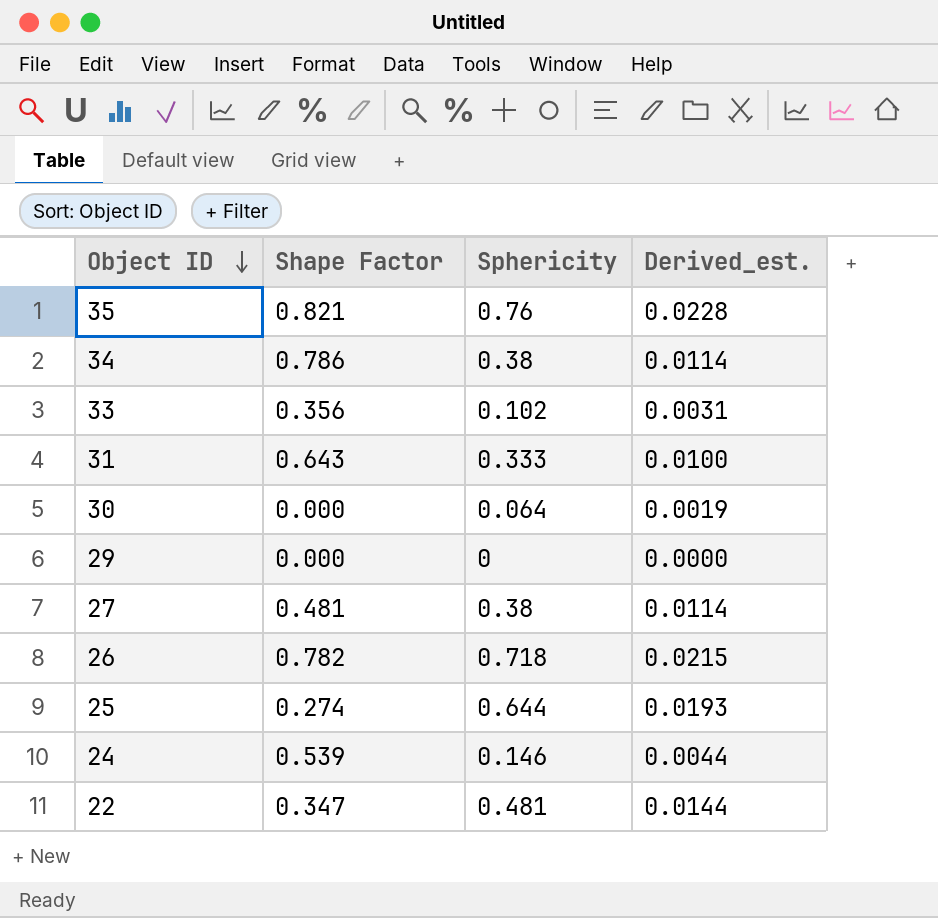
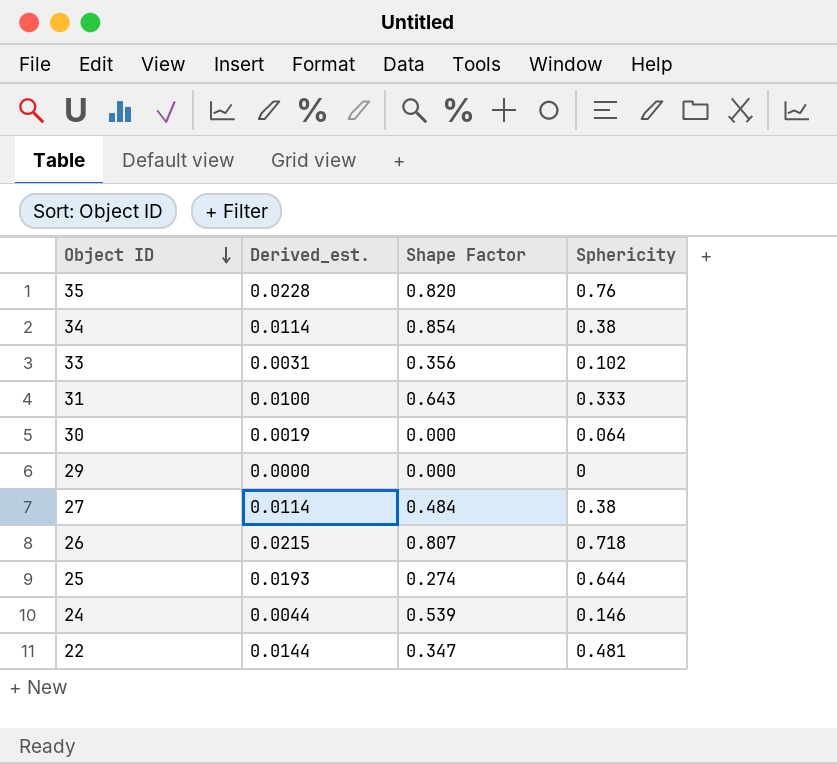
column Derived_est. | position: 4 -> 2
35 | Shape Factor: 0.821 -> 0.820
34 | Shape Factor: 0.786 -> 0.854
27 | Shape Factor: 0.481 -> 0.484
26 | Shape Factor: 0.782 -> 0.807

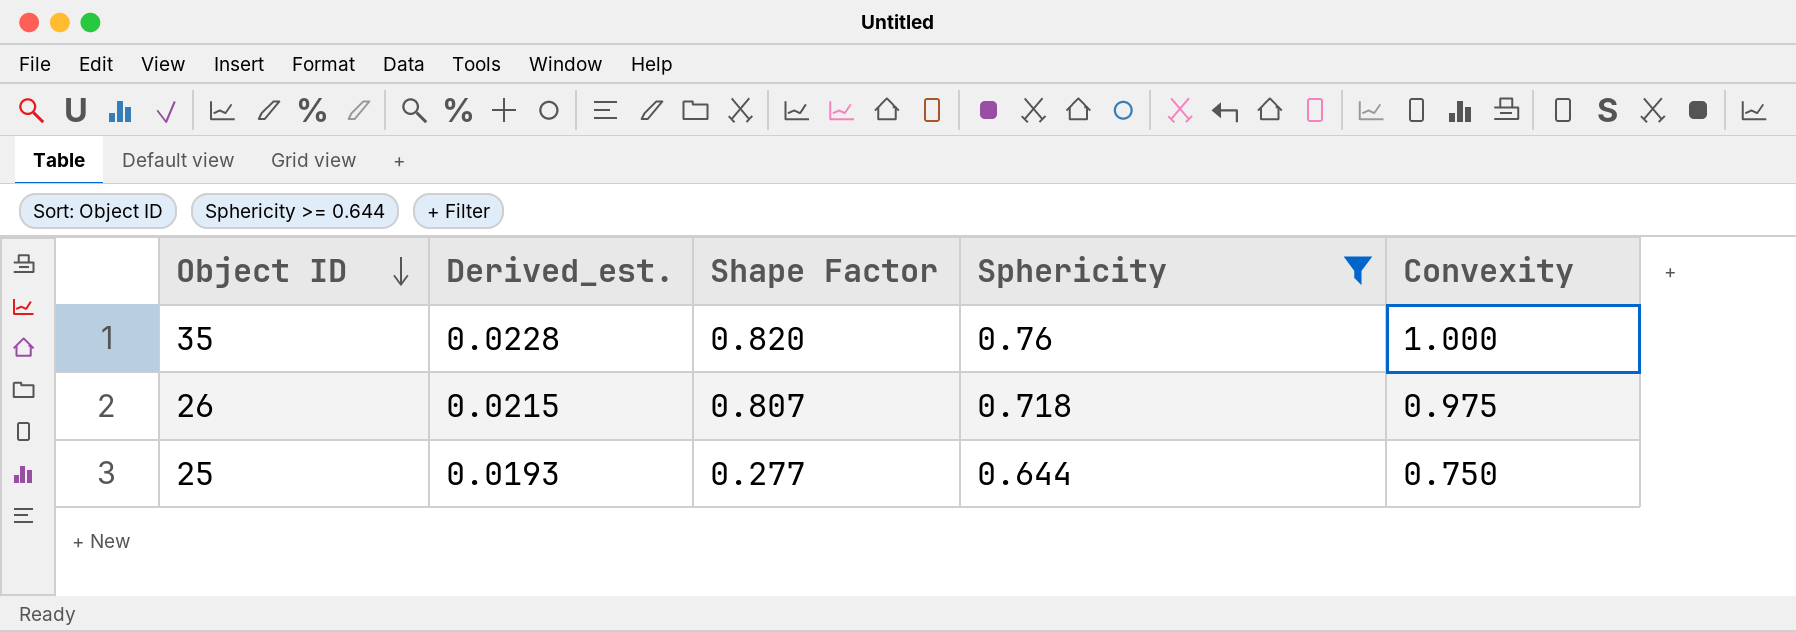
filter: none -> Sphericity >= 0.644
column Convexity | position: none -> 5
25 | Shape Factor: 0.274 -> 0.277

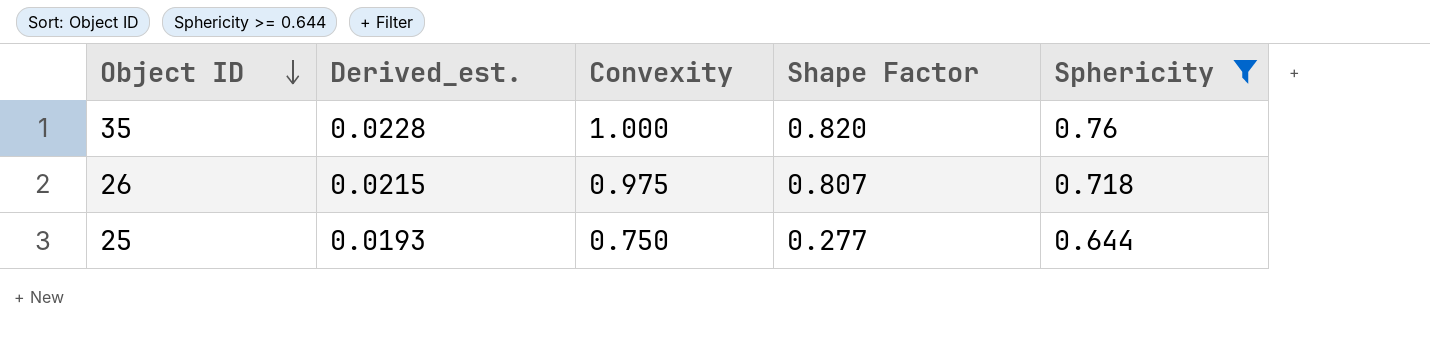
column Convexity | position: 5 -> 3

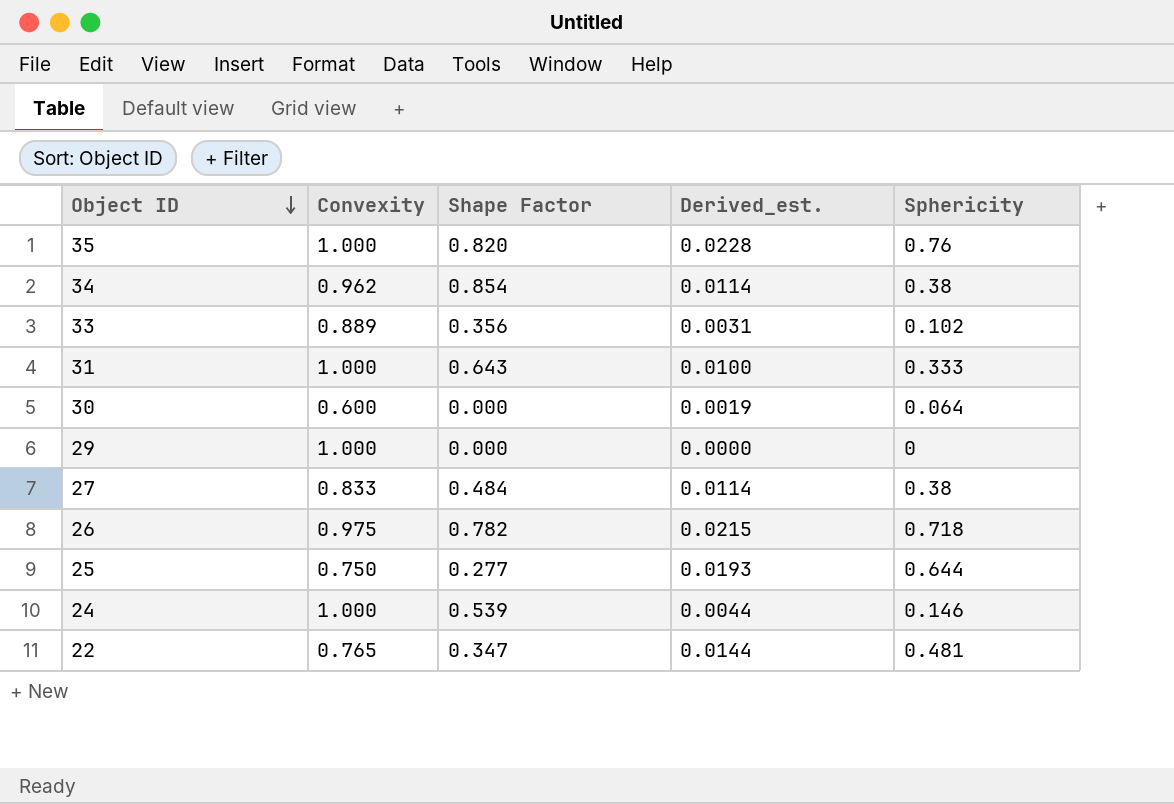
filter: Sphericity >= 0.644 -> none
column Derived_est. | position: 2 -> 4
26 | Shape Factor: 0.807 -> 0.782

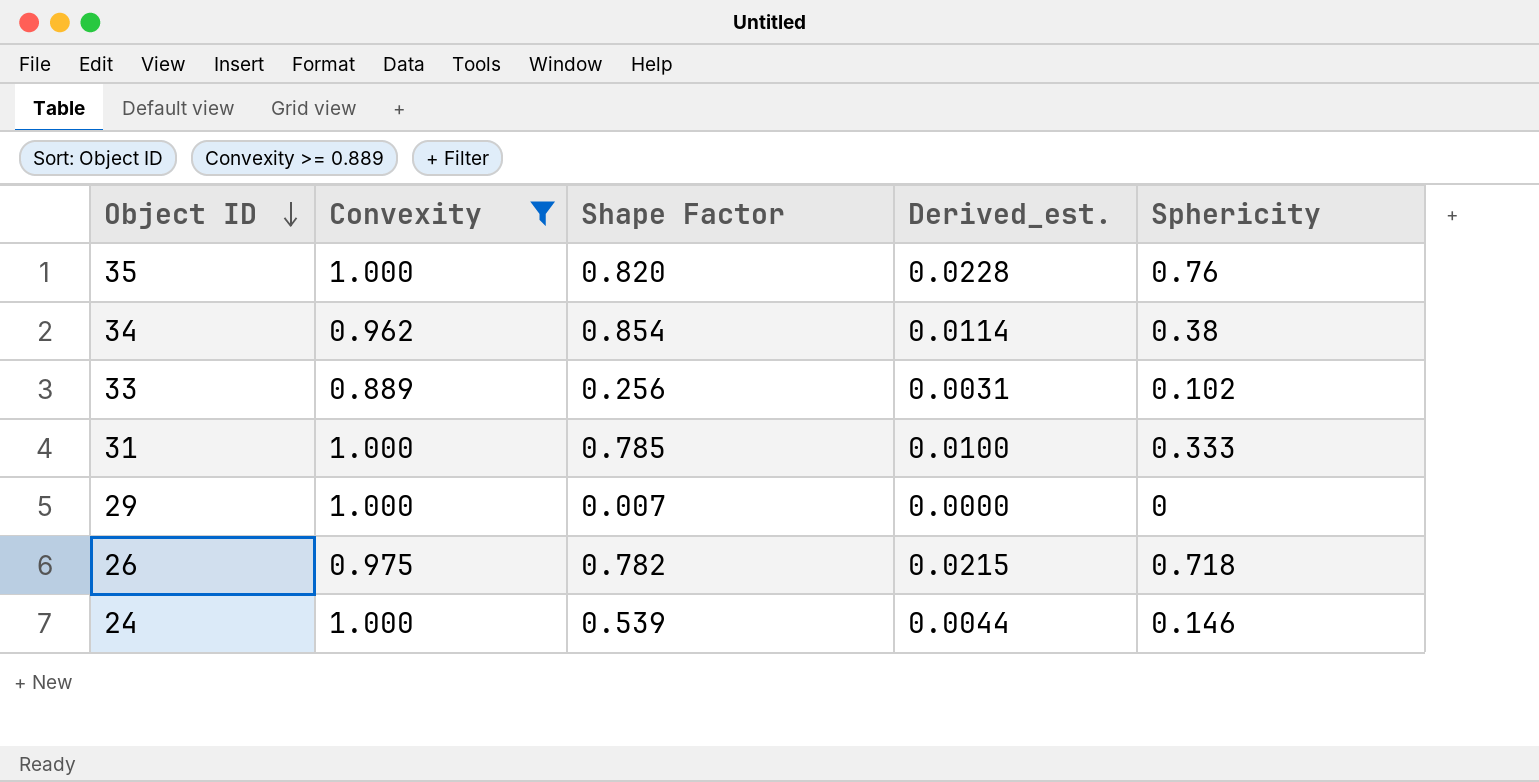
filter: none -> Convexity >= 0.889
33 | Shape Factor: 0.356 -> 0.256
31 | Shape Factor: 0.643 -> 0.785
29 | Shape Factor: 0.000 -> 0.007

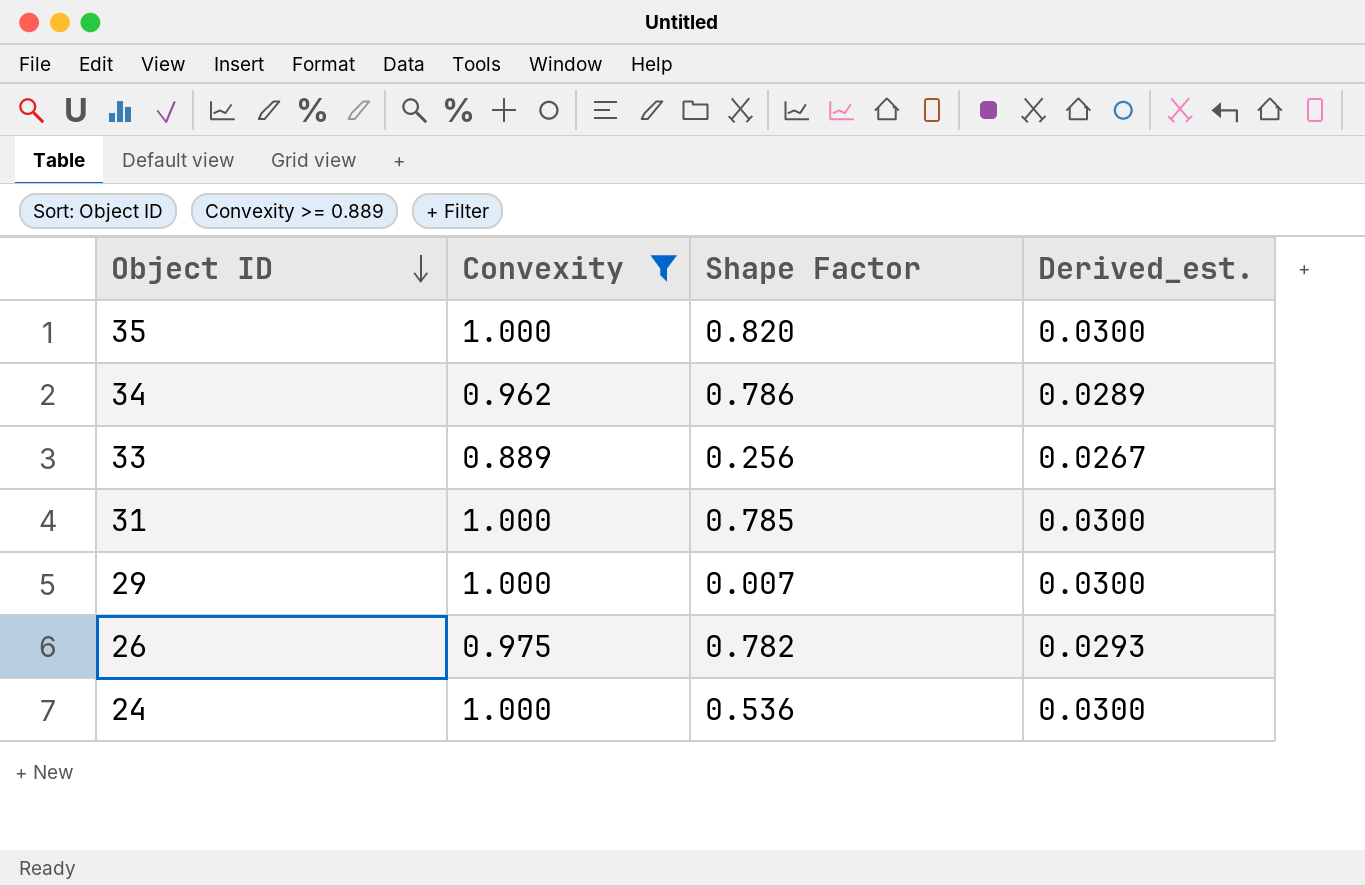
column Sphericity | position: 5 -> none
column Derived_est. | formula: [Sphericity] * 0.03 -> [Convexity] * 0.03
34 | Shape Factor: 0.854 -> 0.786
24 | Shape Factor: 0.539 -> 0.536

